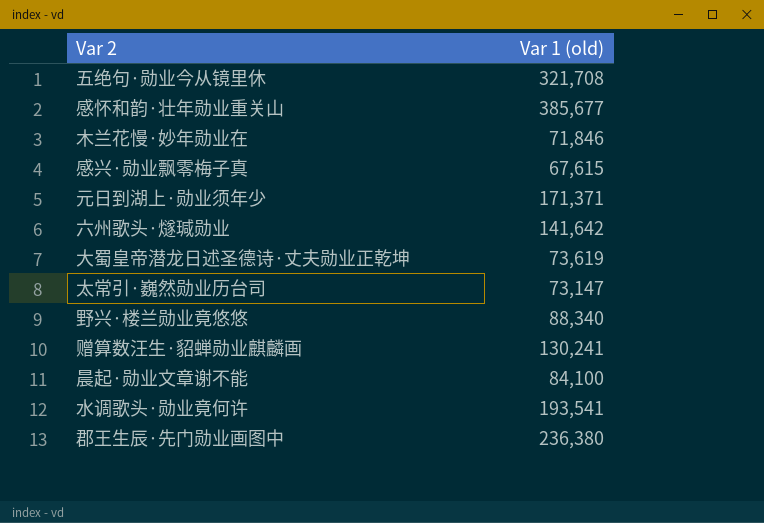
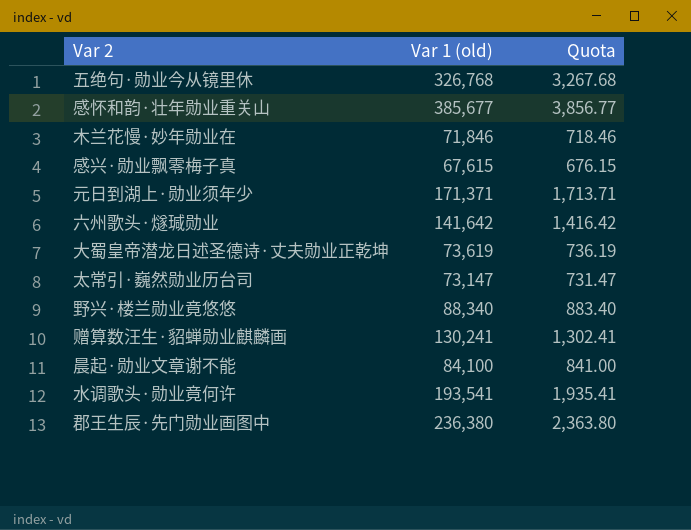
column Quota | formula: none -> [Var 1 (old)] * 0.01
五绝句·勋业今从镜里休 | Var 1 (old): 321,708 -> 326,768

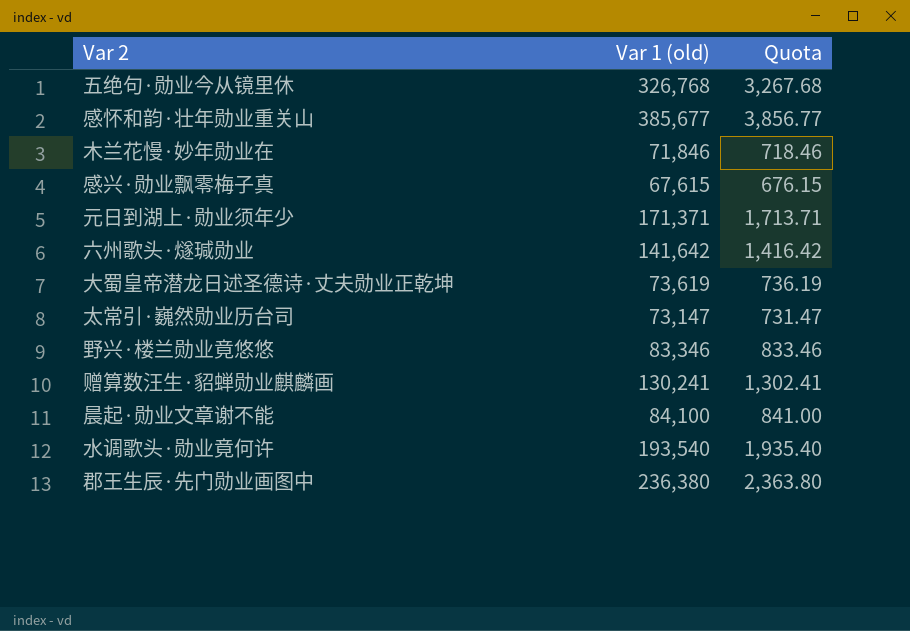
野兴·楼兰勋业竟悠悠 | Var 1 (old): 88,340 -> 83,346
野兴·楼兰勋业竟悠悠 | Quota: 883.40 -> 833.46
水调歌头·勋业竟何许 | Var 1 (old): 193,541 -> 193,540
水调歌头·勋业竟何许 | Quota: 1,935.41 -> 1,935.40

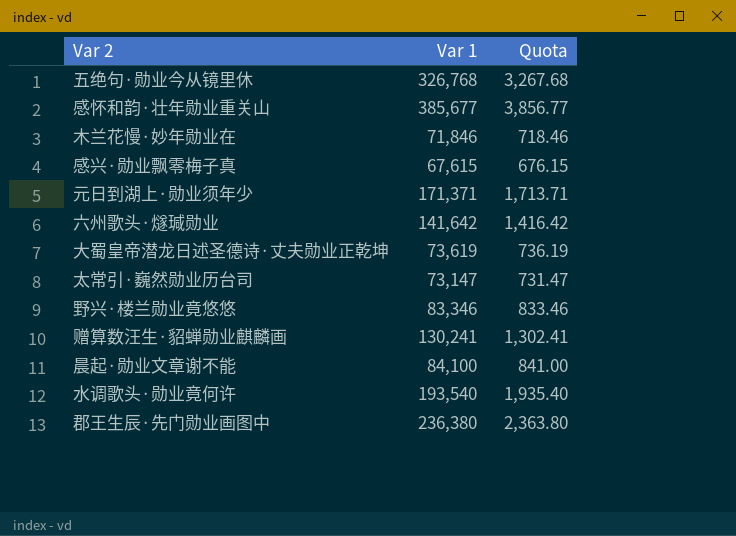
column name: Var 1 (old) -> Var 1

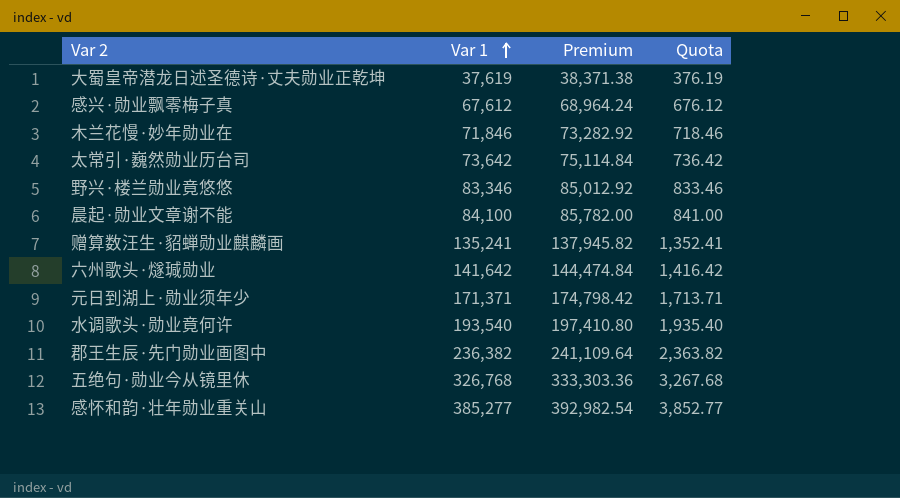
row order: none -> Var 1 ascending
column Premium | formula: none -> [Var 1] * 1.02
大蜀皇帝潜龙日述圣德诗·丈夫勋业正乾坤 | Var 1: 73,619 -> 37,619
大蜀皇帝潜龙日述圣德诗·丈夫勋业正乾坤 | Quota: 736.19 -> 376.19
感兴·勋业飘零梅子真 | Var 1: 67,615 -> 67,612
感兴·勋业飘零梅子真 | Quota: 676.15 -> 676.12
太常引·巍然勋业历台司 | Var 1: 73,147 -> 73,642
太常引·巍然勋业历台司 | Quota: 731.47 -> 736.42
赠算数汪生·貂蝉勋业麒麟画 | Var 1: 130,241 -> 135,241
赠算数汪生·貂蝉勋业麒麟画 | Quota: 1,302.41 -> 1,352.41
郡王生辰·先门勋业画图中 | Var 1: 236,380 -> 236,382
郡王生辰·先门勋业画图中 | Quota: 2,363.80 -> 2,363.82
感怀和韵·壮年勋业重关山 | Var 1: 385,677 -> 385,277
感怀和韵·壮年勋业重关山 | Quota: 3,856.77 -> 3,852.77

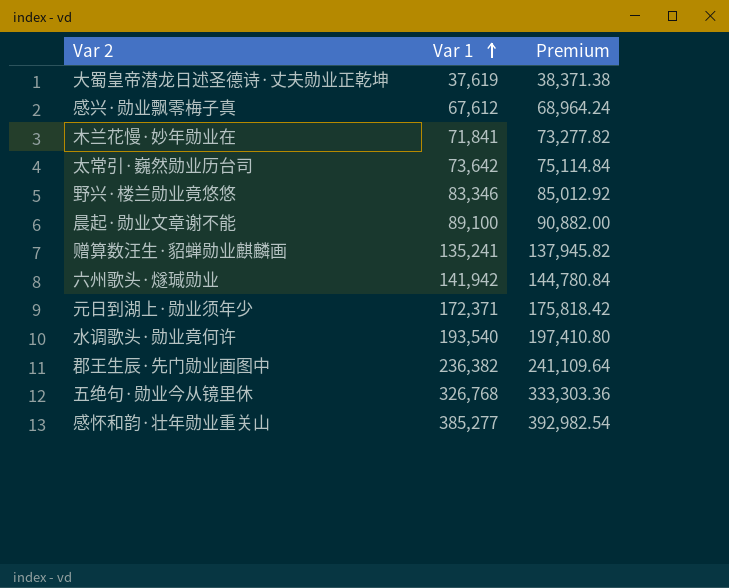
column Quota | formula: [Var 1] * 0.01 -> none
木兰花慢·妙年勋业在 | Var 1: 71,846 -> 71,841
木兰花慢·妙年勋业在 | Premium: 73,282.92 -> 73,277.82
晨起·勋业文章谢不能 | Var 1: 84,100 -> 89,100
晨起·勋业文章谢不能 | Premium: 85,782.00 -> 90,882.00
六州歌头·燧瑊勋业 | Var 1: 141,642 -> 141,942
六州歌头·燧瑊勋业 | Premium: 144,474.84 -> 144,780.84
元日到湖上·勋业须年少 | Var 1: 171,371 -> 172,371
元日到湖上·勋业须年少 | Premium: 174,798.42 -> 175,818.42

